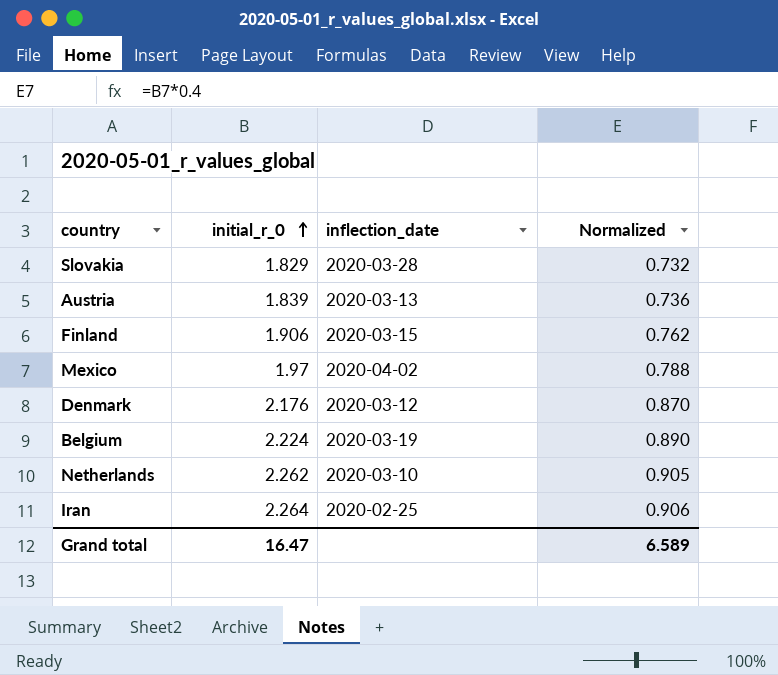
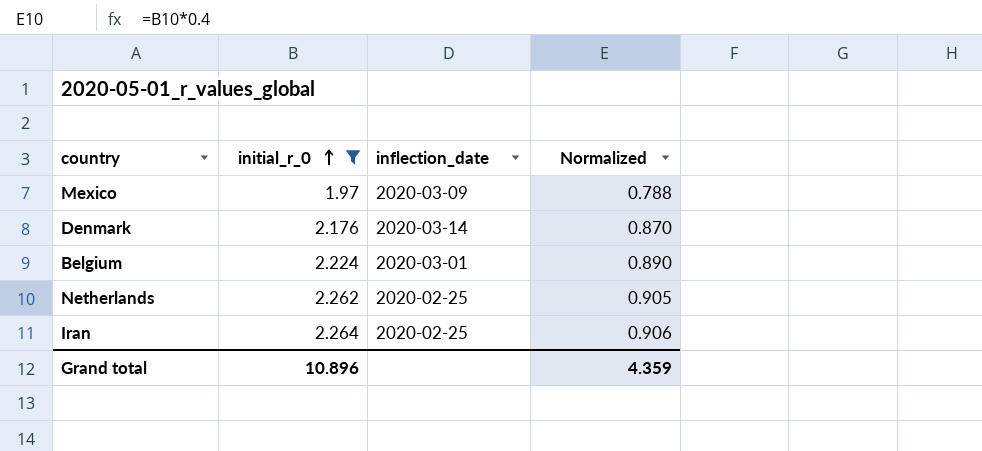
filter: none -> initial_r_0 >= 1.97
Mexico | inflection_date: 2020-04-02 -> 2020-03-09
Denmark | inflection_date: 2020-03-12 -> 2020-03-14
Belgium | inflection_date: 2020-03-19 -> 2020-03-01
Netherlands | inflection_date: 2020-03-10 -> 2020-02-25
Grand total | initial_r_0: 16.47 -> 10.896
Grand total | Normalized: 6.589 -> 4.359

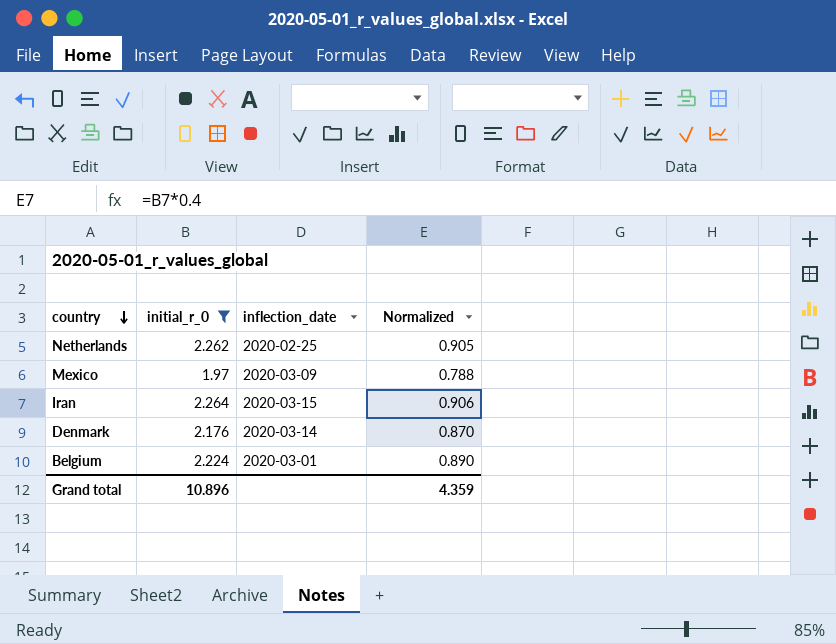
row order: initial_r_0 ascending -> country descending
Iran | inflection_date: 2020-02-25 -> 2020-03-15

